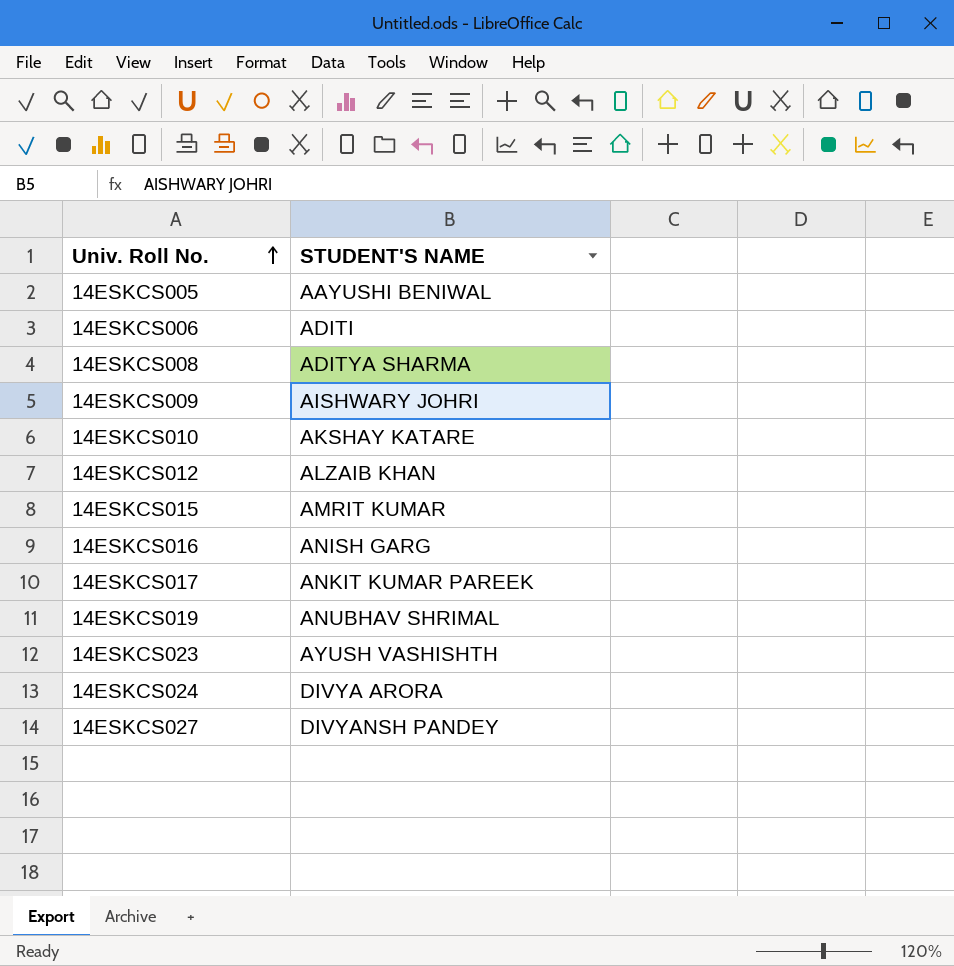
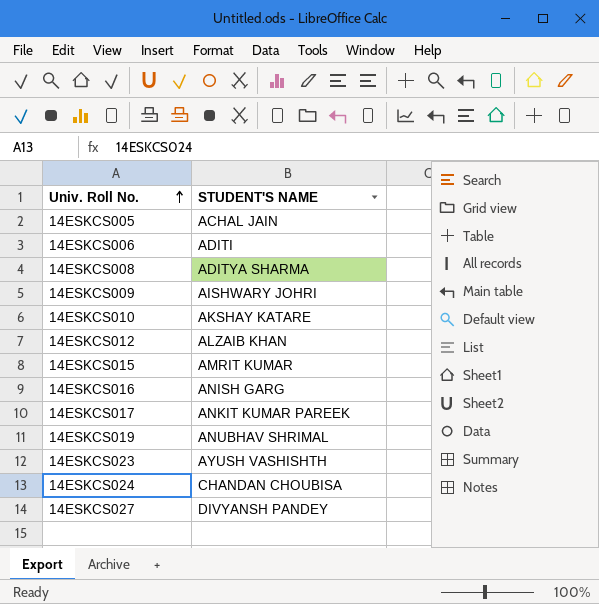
14ESKCS005 | STUDENT'S NAME: AAYUSHI BENIWAL -> ACHAL JAIN
14ESKCS024 | STUDENT'S NAME: DIVYA ARORA -> CHANDAN CHOUBISA

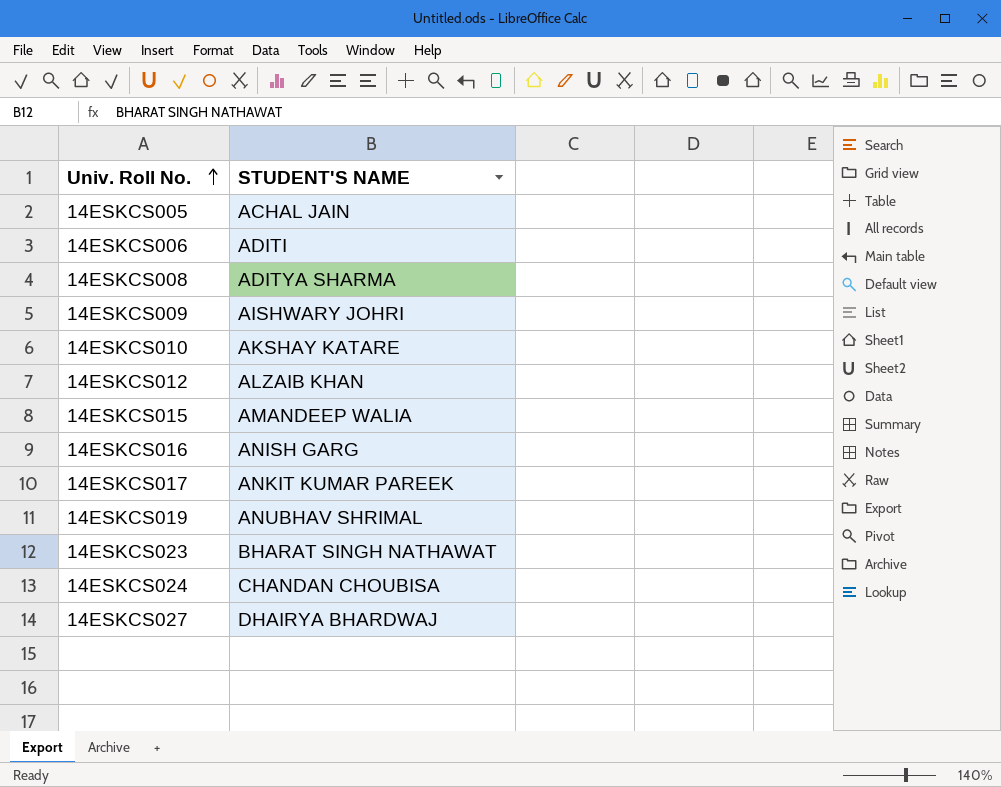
14ESKCS015 | STUDENT'S NAME: AMRIT KUMAR -> AMANDEEP WALIA
14ESKCS023 | STUDENT'S NAME: AYUSH VASHISHTH -> BHARAT SINGH NATHAWAT
14ESKCS027 | STUDENT'S NAME: DIVYANSH PANDEY -> DHAIRYA BHARDWAJ

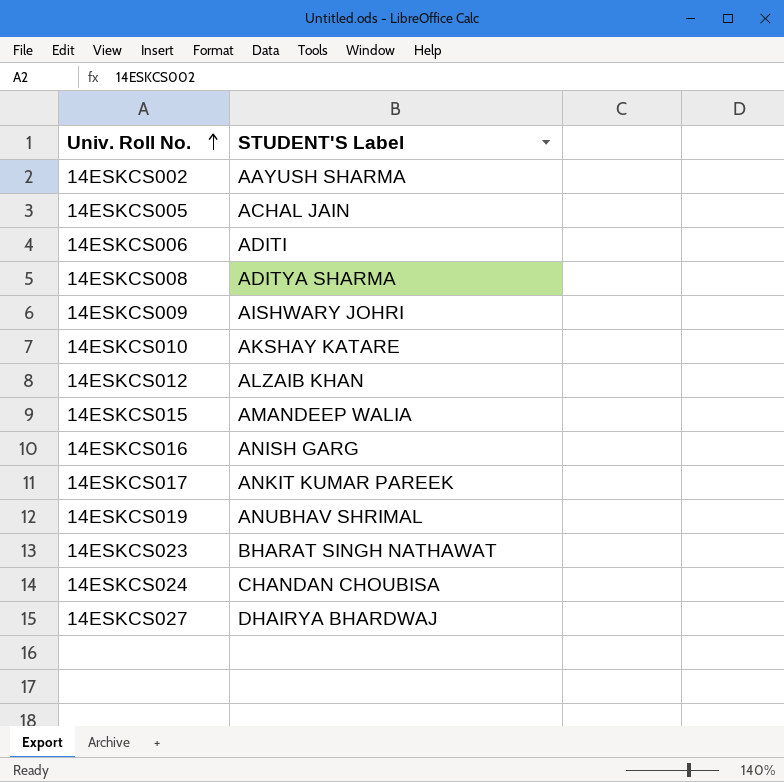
column name: STUDENT'S NAME -> STUDENT'S Label
row 14ESKCS002: none -> AAYUSH SHARMA

